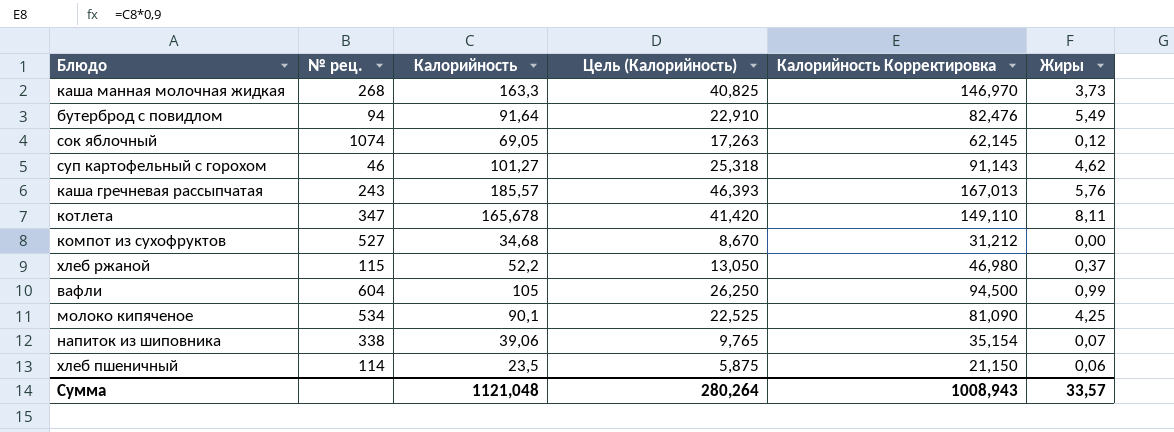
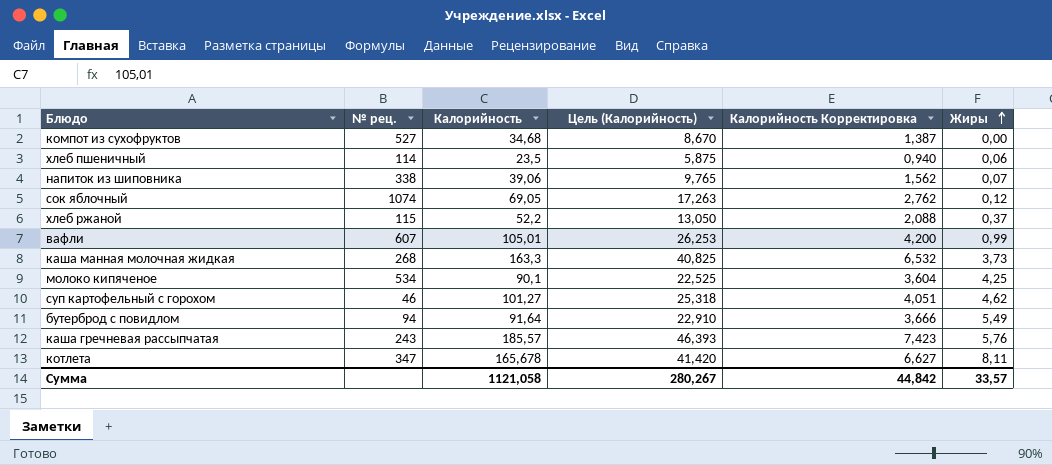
row order: none -> Жиры ascending
column Калорийность Корректировка | formula: [Калорийность] * 0,9 -> [Калорийность] * 0,04
вафли | № рец.: 604 -> 607
вафли | Калорийность: 105 -> 105,01
вафли | Цель (Калорийность): 26,250 -> 26,253
Сумма | Калорийность: 1121,048 -> 1121,058
Сумма | Цель (Калорийность): 280,264 -> 280,267
Сумма | Калорийность Корректировка: 1008,943 -> 44,842

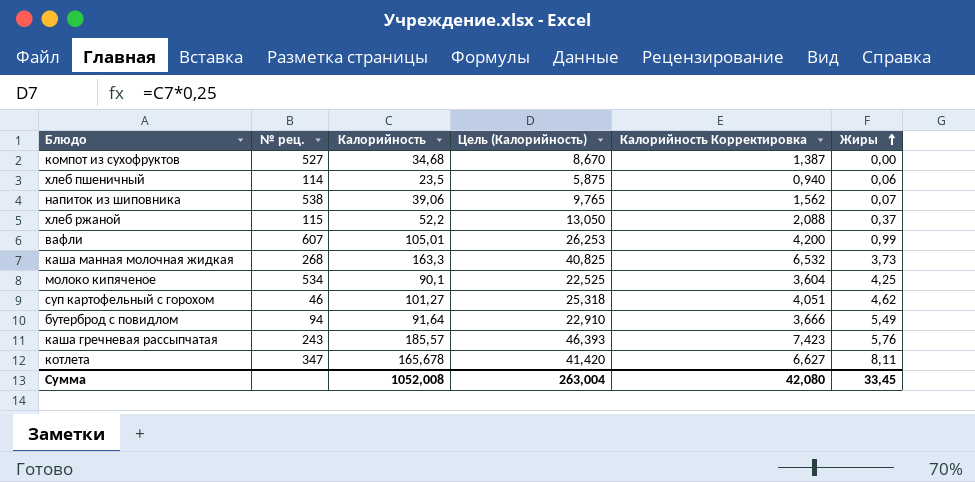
row сок яблочный: 1074 | 69,05 | 17,263 | 2,762 | 0,12 -> none
напиток из шиповника | № рец.: 338 -> 538
Сумма | Калорийность: 1121,058 -> 1052,008
Сумма | Цель (Калорийность): 280,267 -> 263,004
Сумма | Калорийность Корректировка: 44,842 -> 42,080
Сумма | Жиры: 33,57 -> 33,45

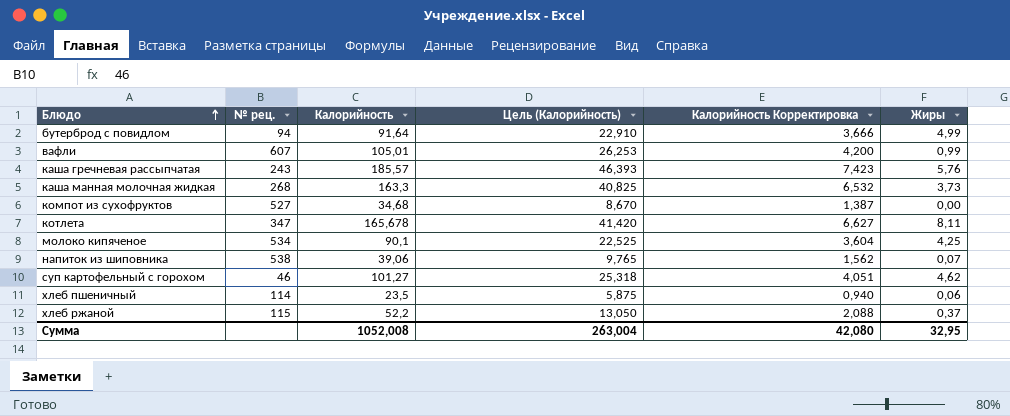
row order: Жиры ascending -> Блюдо ascending
бутерброд с повидлом | Жиры: 5,49 -> 4,99
Сумма | Жиры: 33,45 -> 32,95

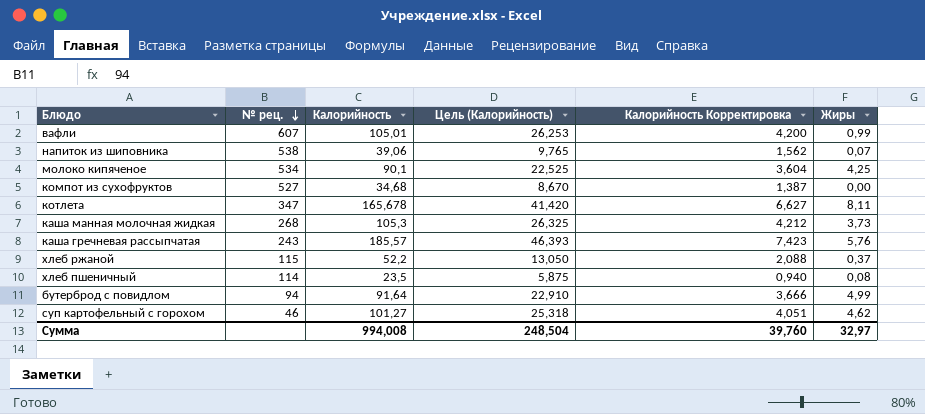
row order: Блюдо ascending -> № рец. descending
каша манная молочная жидкая | Калорийность: 163,3 -> 105,3
каша манная молочная жидкая | Цель (Калорийность): 40,825 -> 26,325
каша манная молочная жидкая | Калорийность Корректировка: 6,532 -> 4,212
хлеб пшеничный | Жиры: 0,06 -> 0,08
Сумма | Калорийность: 1052,008 -> 994,008
Сумма | Цель (Калорийность): 263,004 -> 248,504
Сумма | Калорийность Корректировка: 42,080 -> 39,760
Сумма | Жиры: 32,95 -> 32,97

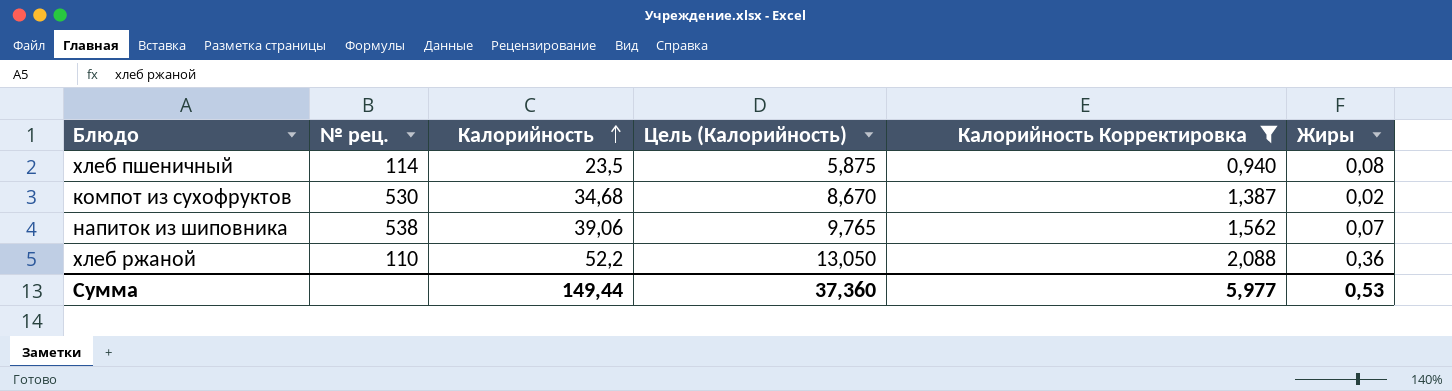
filter: none -> Калорийность Корректировка <= 2,088
row order: № рец. descending -> Калорийность ascending
компот из сухофруктов | № рец.: 527 -> 530
компот из сухофруктов | Жиры: 0,00 -> 0,02
хлеб ржаной | № рец.: 115 -> 110
хлеб ржаной | Жиры: 0,37 -> 0,36
Сумма | Калорийность: 994,008 -> 149,44
Сумма | Цель (Калорийность): 248,504 -> 37,360
Сумма | Калорийность Корректировка: 39,760 -> 5,977
Сумма | Жиры: 32,97 -> 0,53

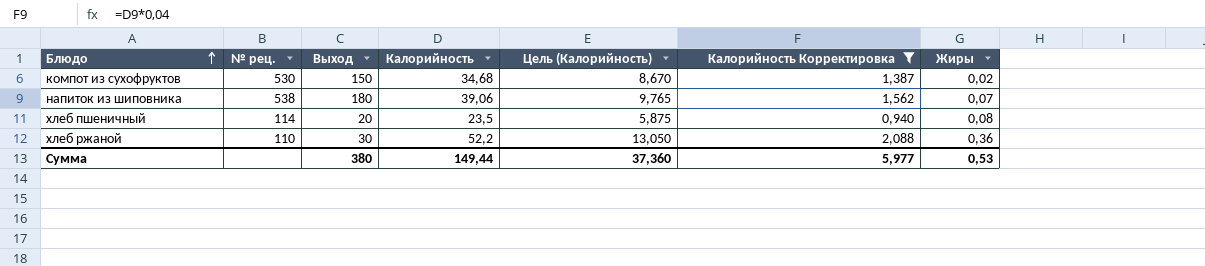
row order: Калорийность ascending -> Блюдо ascending
column Выход | position: none -> 3

